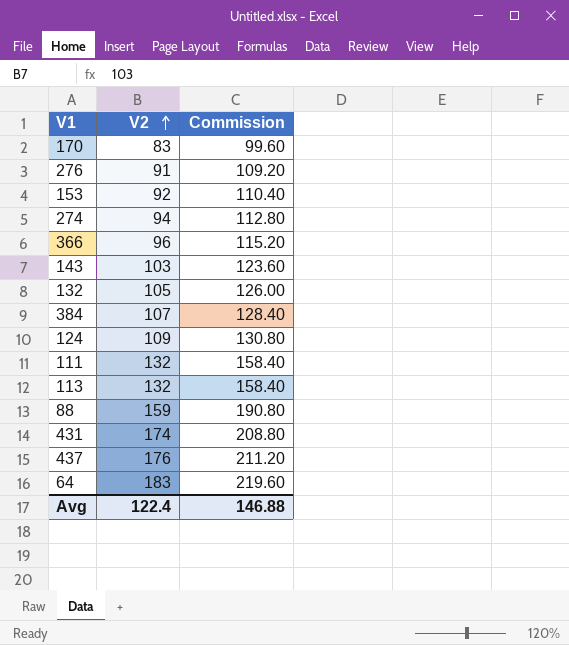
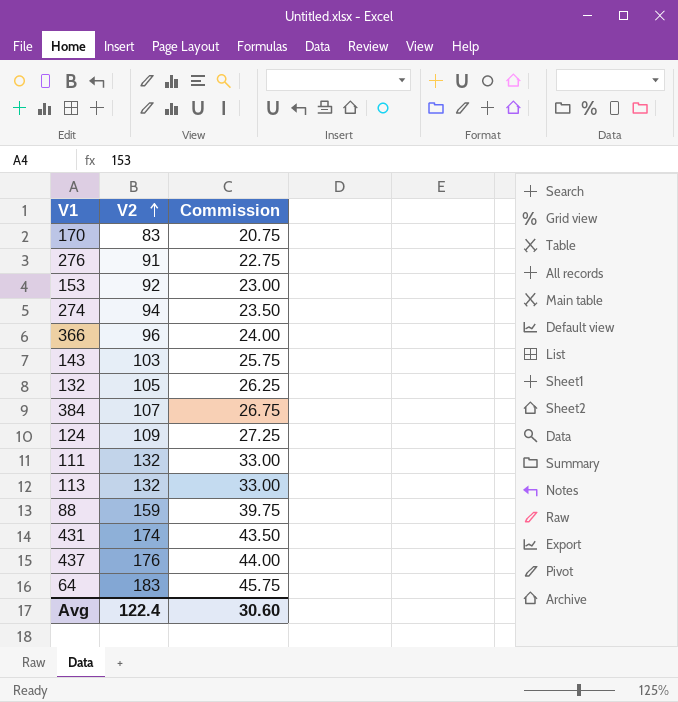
column Commission | formula: [V2] * 1.2 -> [V2] * 0.25
Avg | Commission: 146.88 -> 30.60

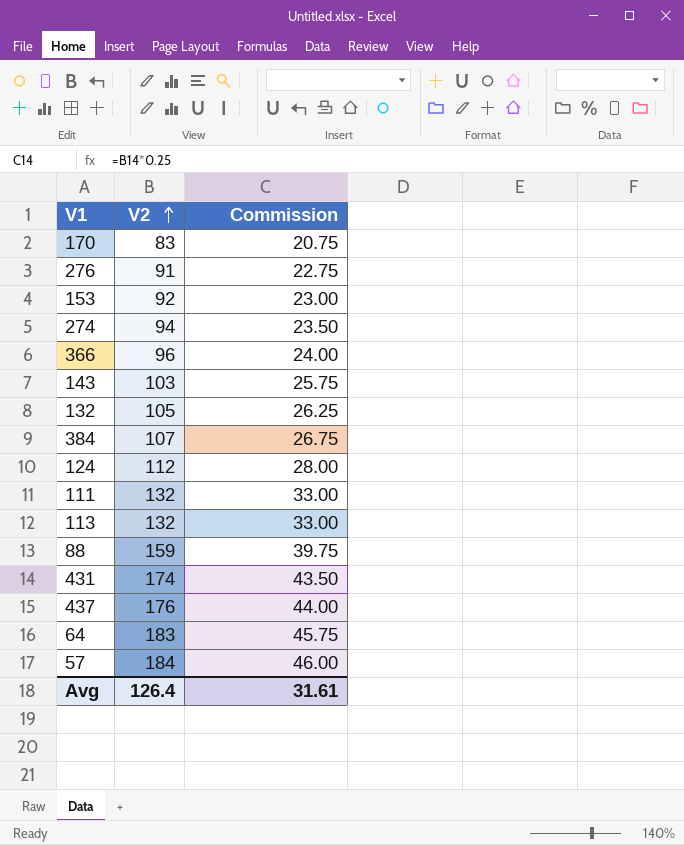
124 | V2: 109 -> 112
124 | Commission: 27.25 -> 28.00
row 57: none -> 184 | 46.00
Avg | V2: 122.4 -> 126.4
Avg | Commission: 30.60 -> 31.61

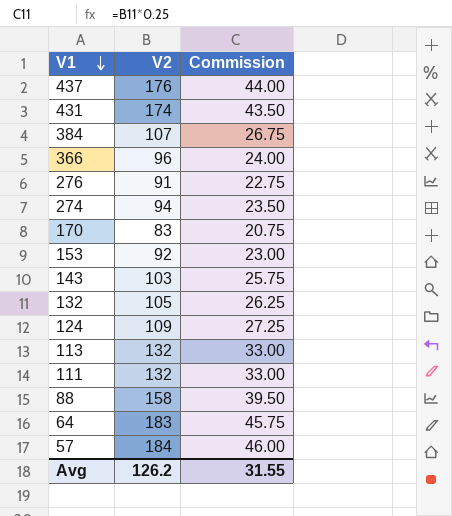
row order: V2 ascending -> V1 descending
124 | V2: 112 -> 109
124 | Commission: 28.00 -> 27.25
88 | V2: 159 -> 158
88 | Commission: 39.75 -> 39.50
Avg | V2: 126.4 -> 126.2
Avg | Commission: 31.61 -> 31.55

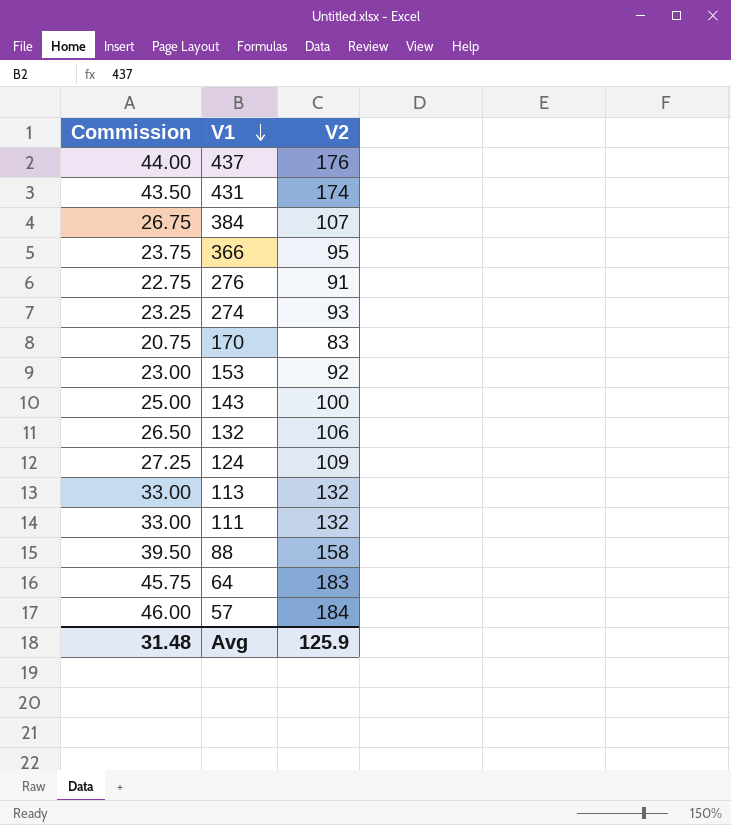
column Commission | position: 3 -> 1
366 | Commission: 24.00 -> 23.75
366 | V2: 96 -> 95
274 | Commission: 23.50 -> 23.25
274 | V2: 94 -> 93
143 | Commission: 25.75 -> 25.00
143 | V2: 103 -> 100
132 | Commission: 26.25 -> 26.50
132 | V2: 105 -> 106
Avg | Commission: 31.55 -> 31.48
Avg | V2: 126.2 -> 125.9

